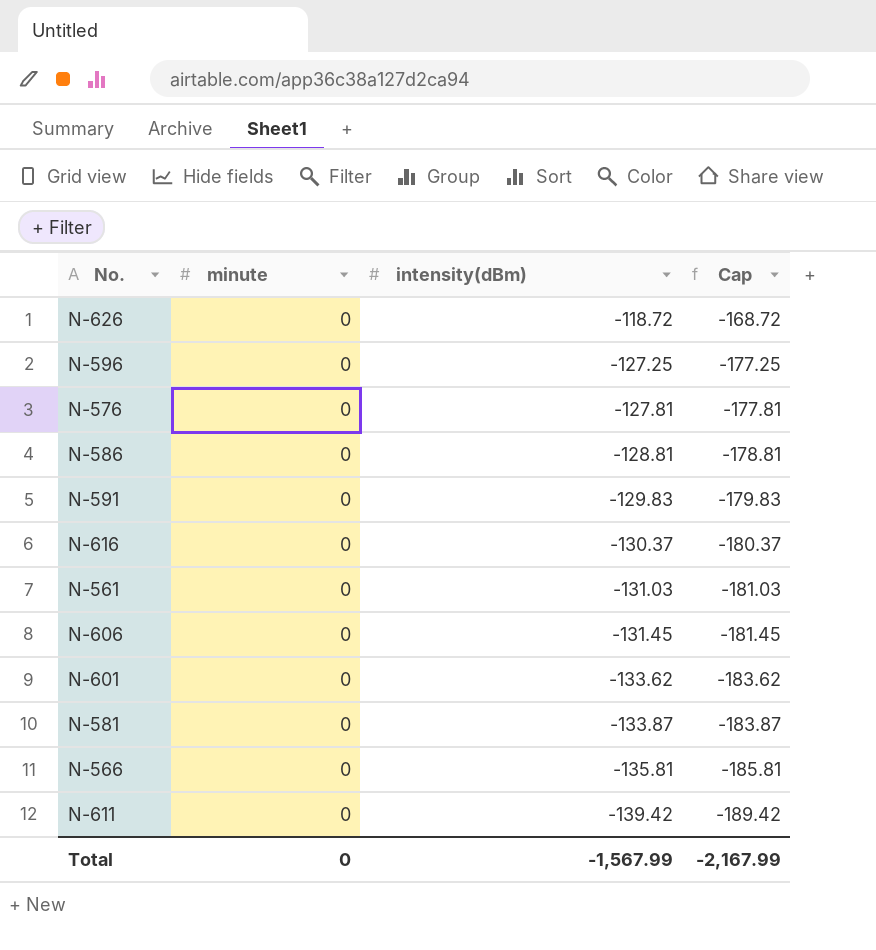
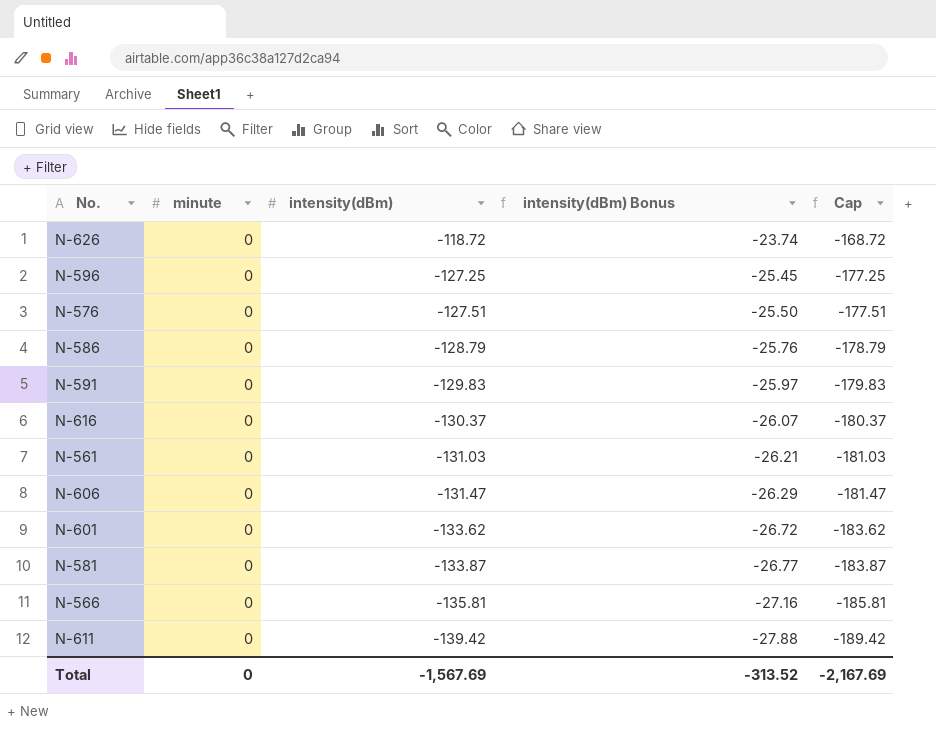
column intensity(dBm) Bonus | formula: none -> [intensity(dBm)] * 0.2
N-576 | intensity(dBm): -127.81 -> -127.51
N-576 | Cap: -177.81 -> -177.51
N-586 | intensity(dBm): -128.81 -> -128.79
N-586 | Cap: -178.81 -> -178.79
N-606 | intensity(dBm): -131.45 -> -131.47
N-606 | Cap: -181.45 -> -181.47
Total | intensity(dBm): -1,567.99 -> -1,567.69
Total | Cap: -2,167.99 -> -2,167.69

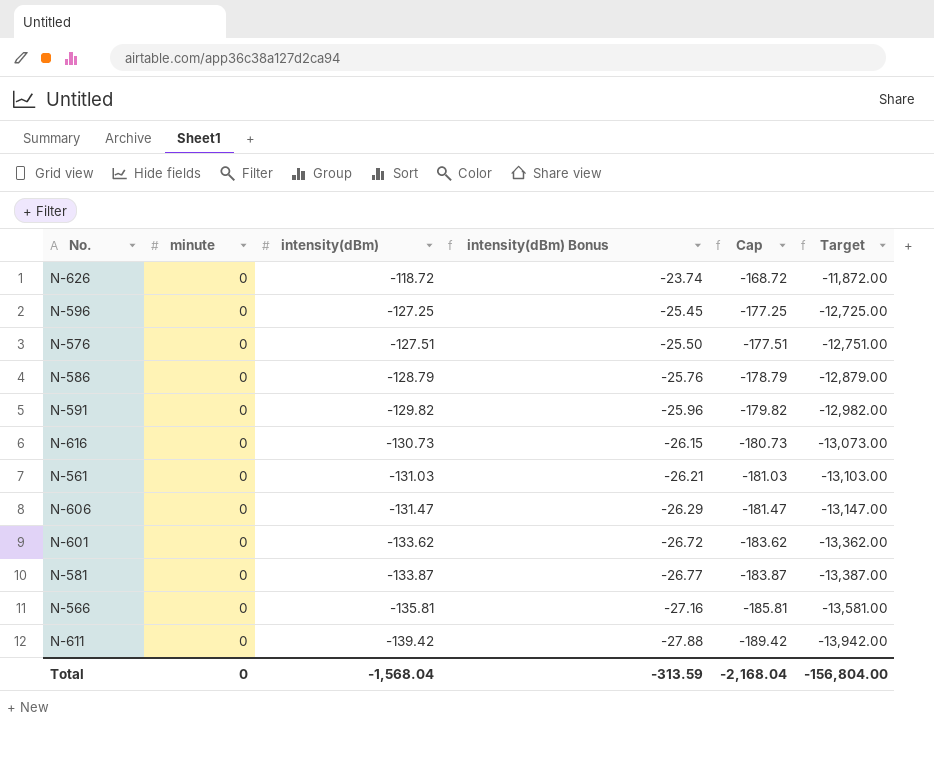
column Target | formula: none -> [intensity(dBm)] * 100
N-591 | intensity(dBm): -129.83 -> -129.82
N-591 | intensity(dBm) Bonus: -25.97 -> -25.96
N-591 | Cap: -179.83 -> -179.82
N-616 | intensity(dBm): -130.37 -> -130.73
N-616 | intensity(dBm) Bonus: -26.07 -> -26.15
N-616 | Cap: -180.37 -> -180.73
Total | intensity(dBm): -1,567.69 -> -1,568.04
Total | intensity(dBm) Bonus: -313.52 -> -313.59
Total | Cap: -2,167.69 -> -2,168.04

